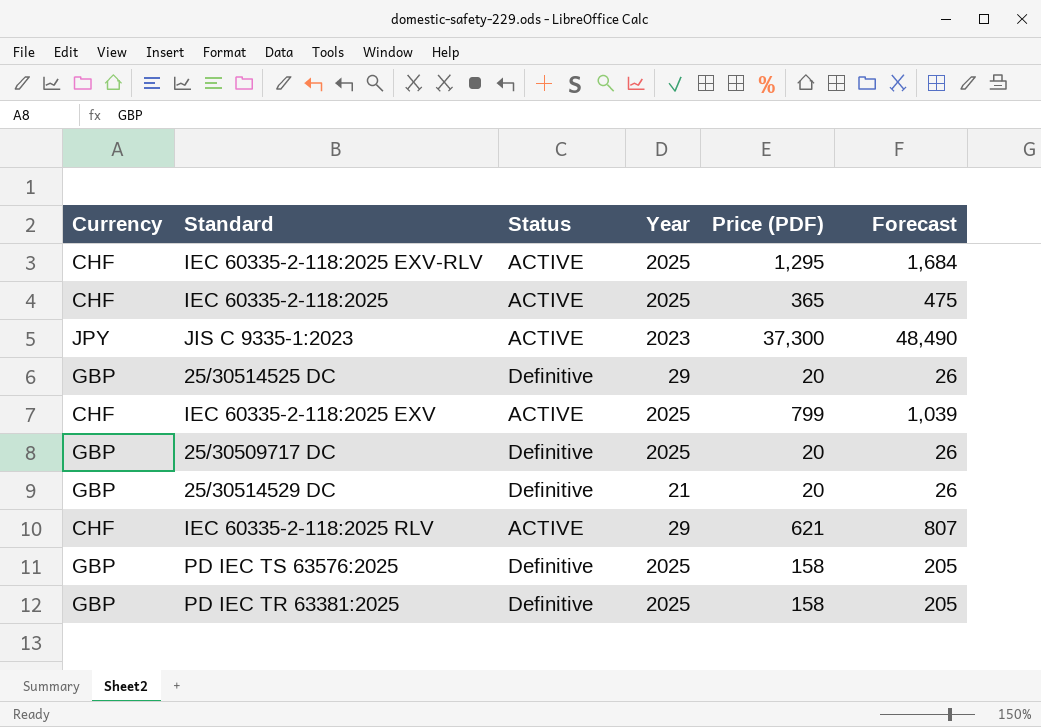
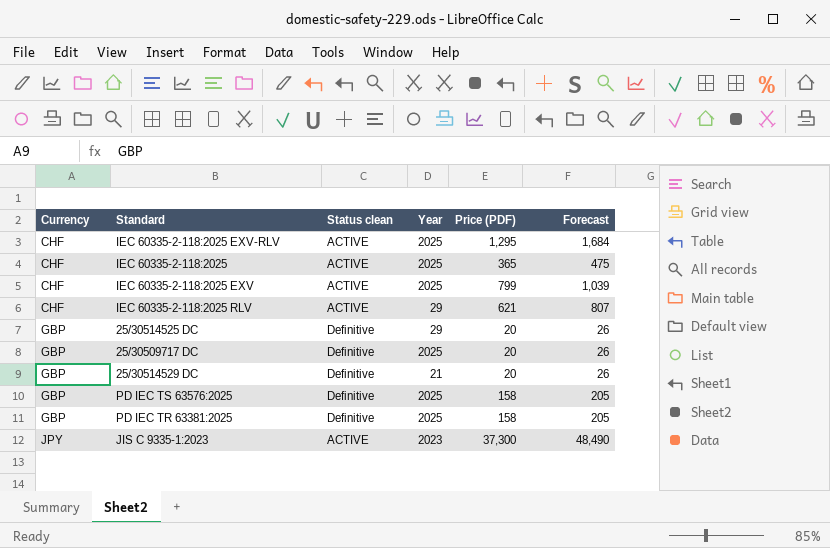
row order: none -> Currency ascending
column name: Status -> Status clean

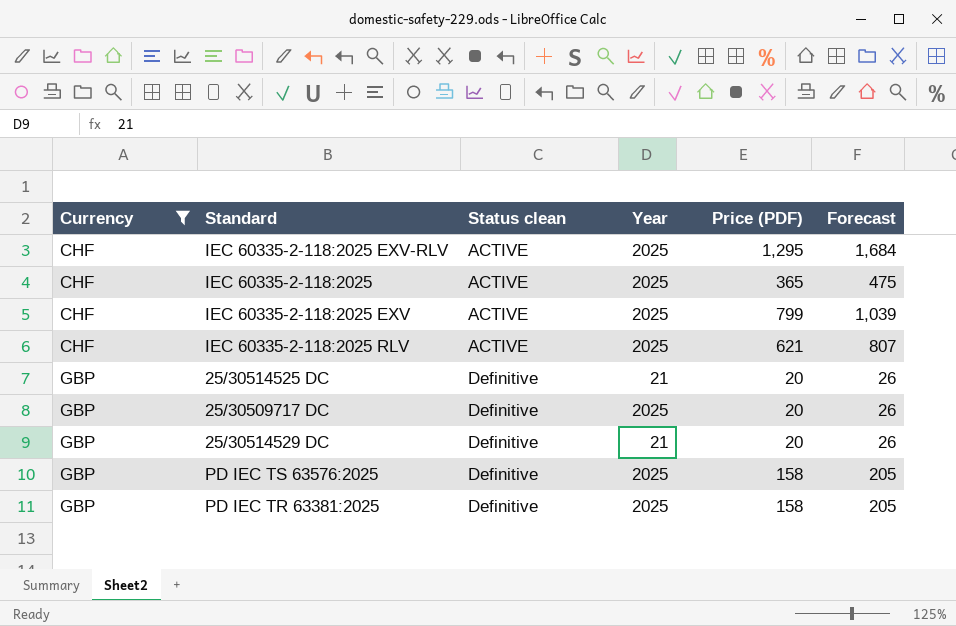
filter: none -> Currency != JPY
IEC 60335-2-118:2025 RLV | Year: 29 -> 2025
25/30514525 DC | Year: 29 -> 21

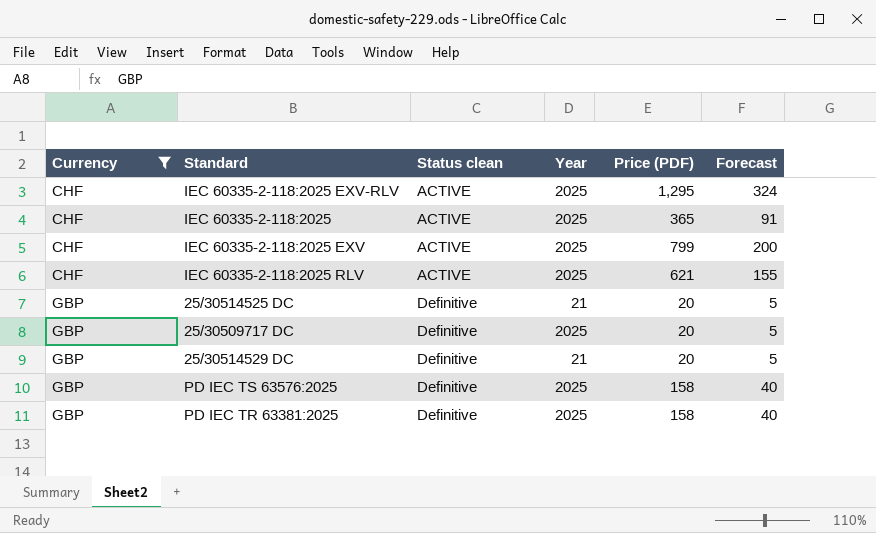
column Forecast | formula: [Price (PDF)] * 1.3 -> [Price (PDF)] * 0.25

